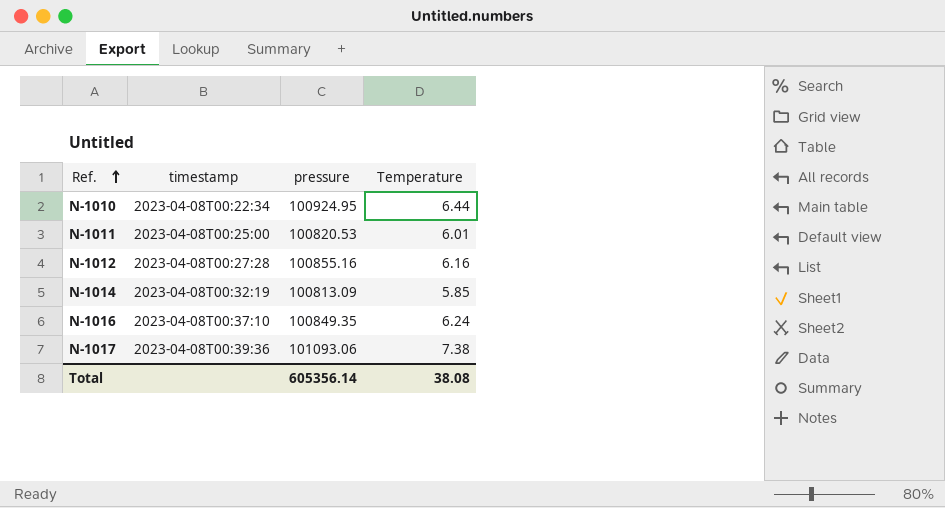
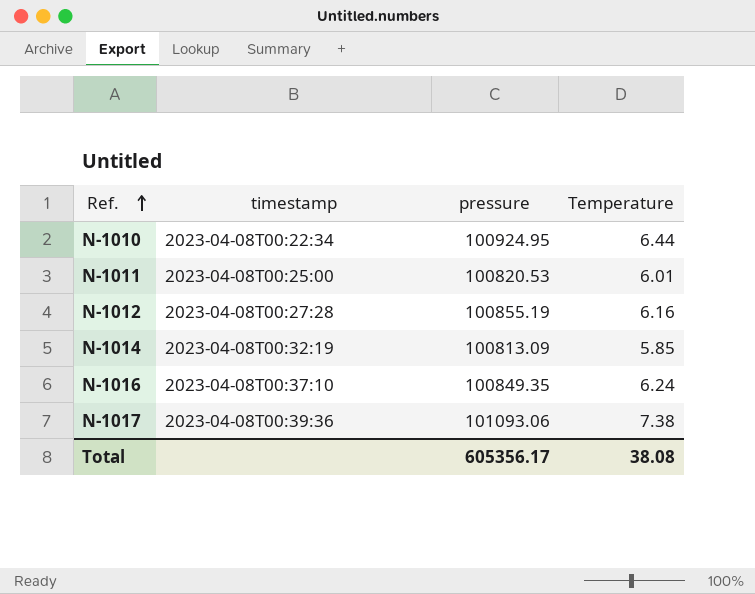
N-1012 | pressure: 100855.16 -> 100855.19
Total | pressure: 605356.14 -> 605356.17

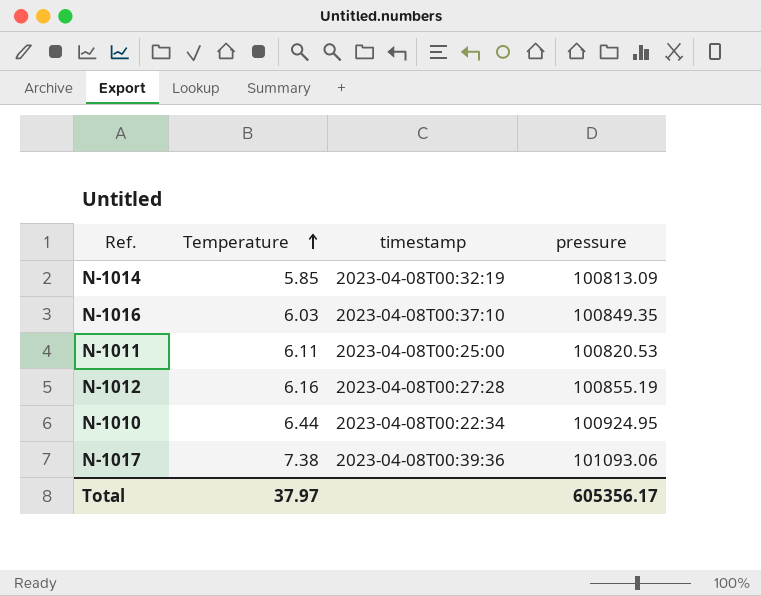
row order: Ref. ascending -> Temperature ascending
column Temperature | position: 4 -> 2
N-1016 | Temperature: 6.24 -> 6.03
N-1011 | Temperature: 6.01 -> 6.11
Total | Temperature: 38.08 -> 37.97

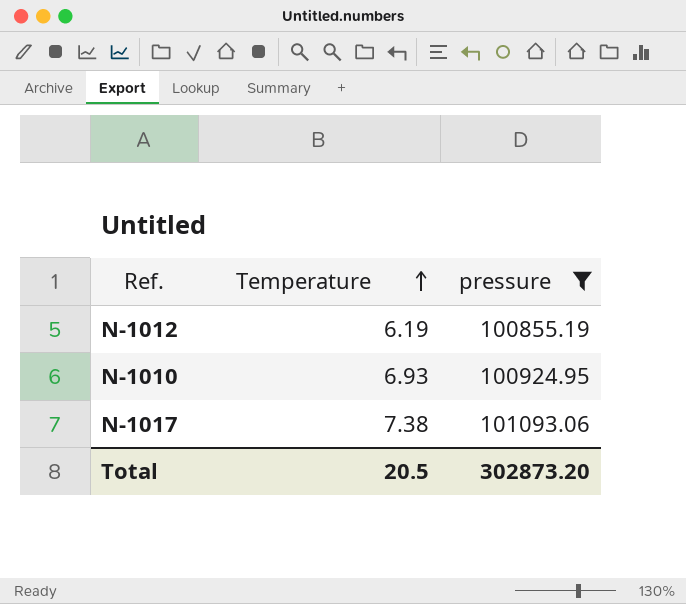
filter: none -> pressure >= 100855.19
column timestamp | position: 3 -> none
N-1012 | Temperature: 6.16 -> 6.19
N-1010 | Temperature: 6.44 -> 6.93
Total | Temperature: 37.97 -> 20.5
Total | pressure: 605356.17 -> 302873.20

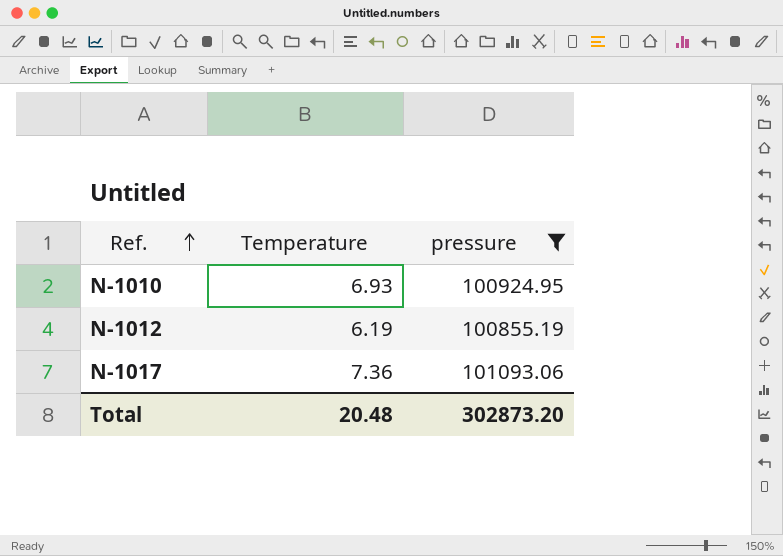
row order: Temperature ascending -> Ref. ascending
N-1017 | Temperature: 7.38 -> 7.36
Total | Temperature: 20.5 -> 20.48

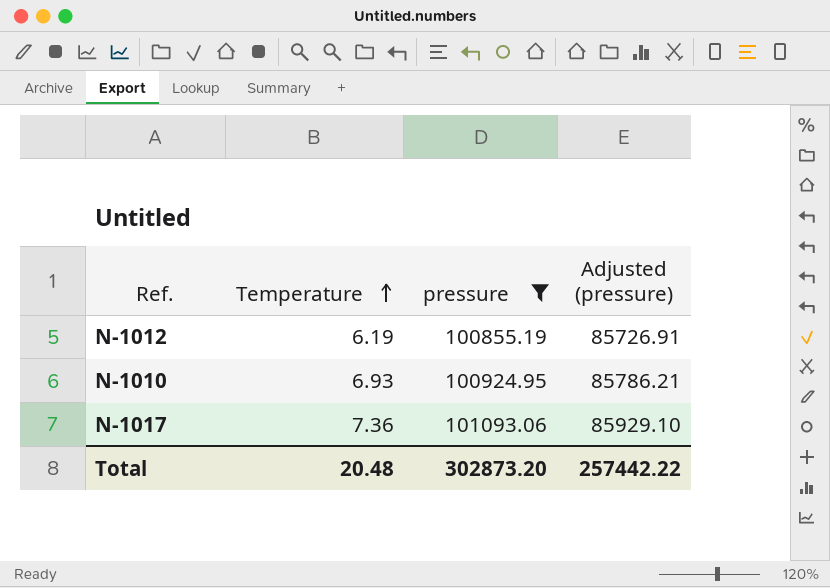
row order: Ref. ascending -> Temperature ascending
column Adjusted (pressure) | formula: none -> [pressure] * 0.85

